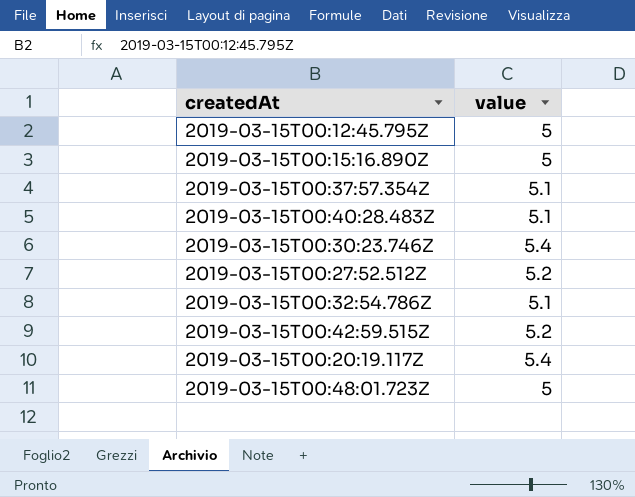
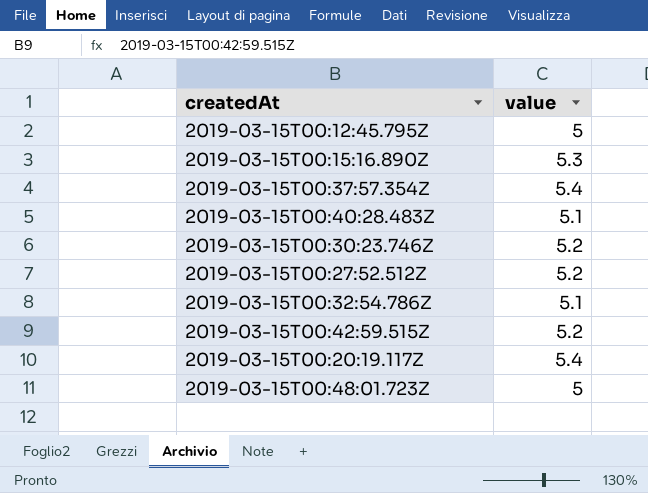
2019-03-15T00:15:16.890Z | value: 5 -> 5.3
2019-03-15T00:37:57.354Z | value: 5.1 -> 5.4
2019-03-15T00:30:23.746Z | value: 5.4 -> 5.2

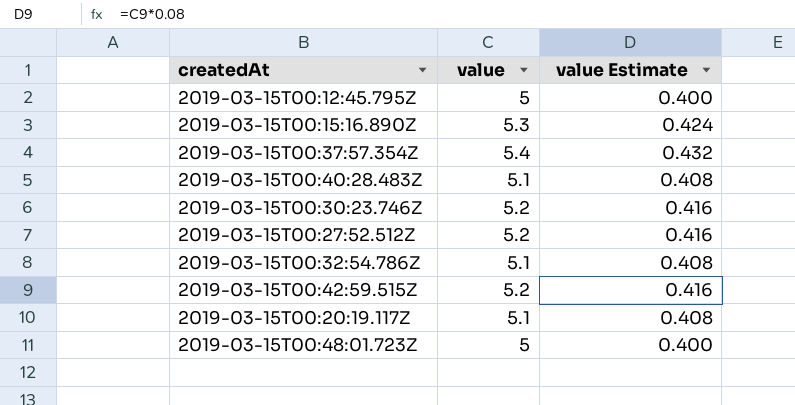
column value Estimate | formula: none -> [value] * 0.08
2019-03-15T00:20:19.117Z | value: 5.4 -> 5.1

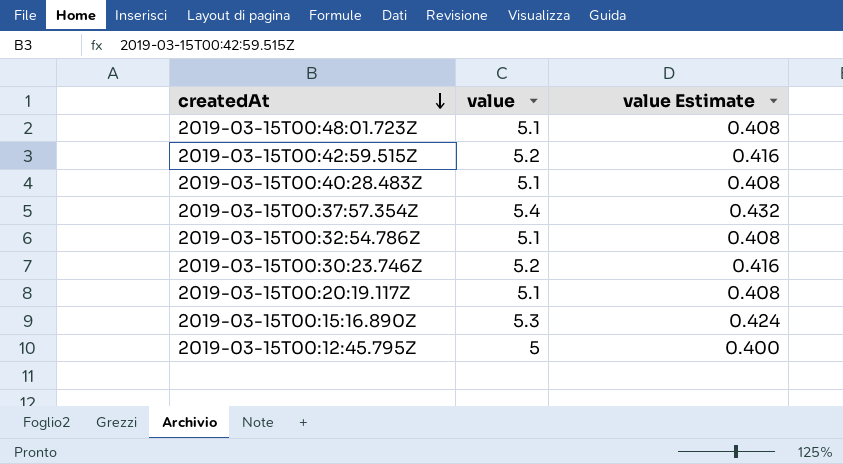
row order: none -> createdAt descending
row 2019-03-15T00:27:52.512Z: 5.2 | 0.416 -> none
2019-03-15T00:48:01.723Z | value: 5 -> 5.1
2019-03-15T00:48:01.723Z | value Estimate: 0.400 -> 0.408

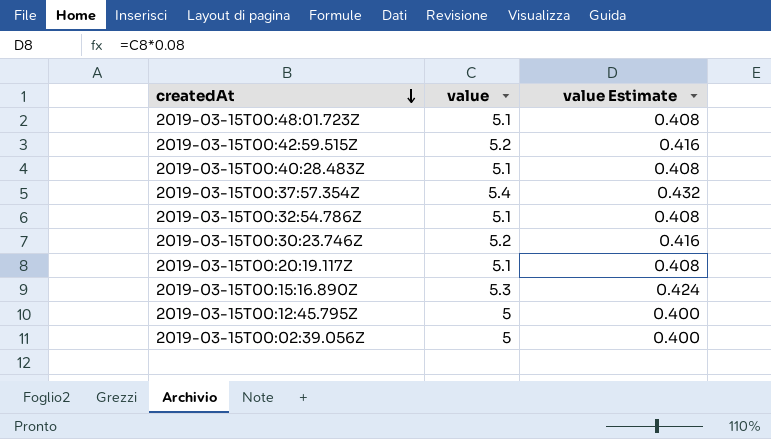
row 2019-03-15T00:02:39.056Z: none -> 5 | 0.400

